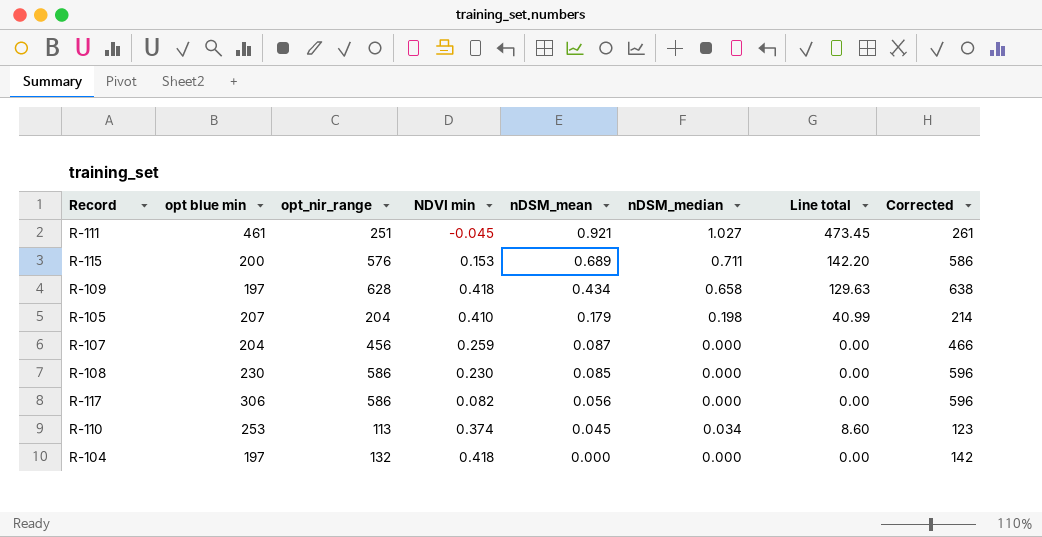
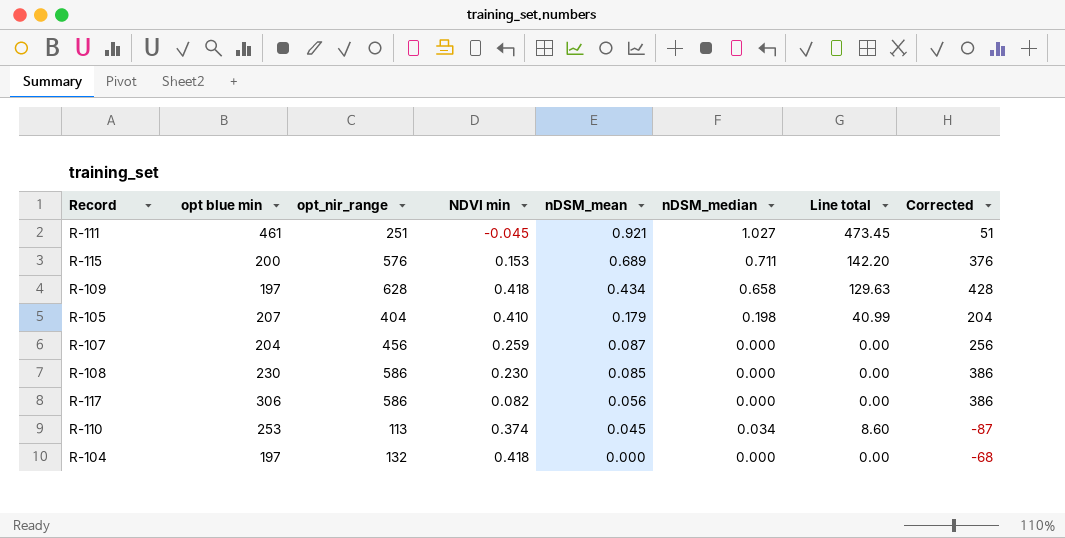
column Corrected | formula: [opt_nir_range] + 10 -> [opt_nir_range] - 200
R-105 | opt_nir_range: 204 -> 404

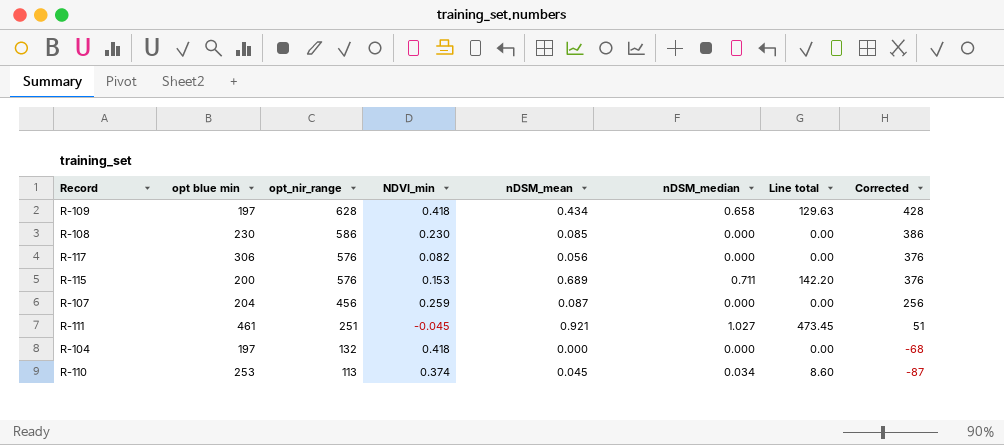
row order: nDSM_mean descending -> opt_nir_range descending
column name: NDVI min -> NDVI_min
row R-105: 207 | 404 | 0.410 | 0.179 | 0.198 | 40.99 | 204 -> none
R-117 | opt_nir_range: 586 -> 576
R-117 | Corrected: 386 -> 376

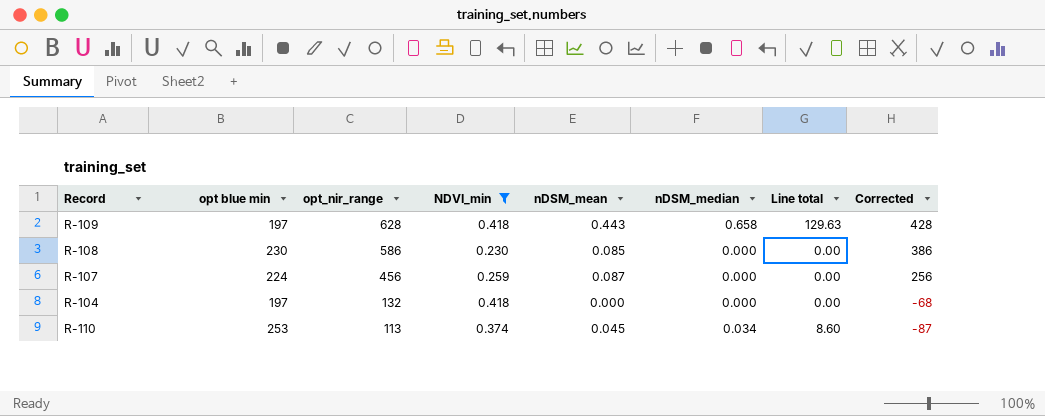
filter: none -> NDVI_min >= 0.230
R-109 | nDSM_mean: 0.434 -> 0.443
R-107 | opt blue min: 204 -> 224

